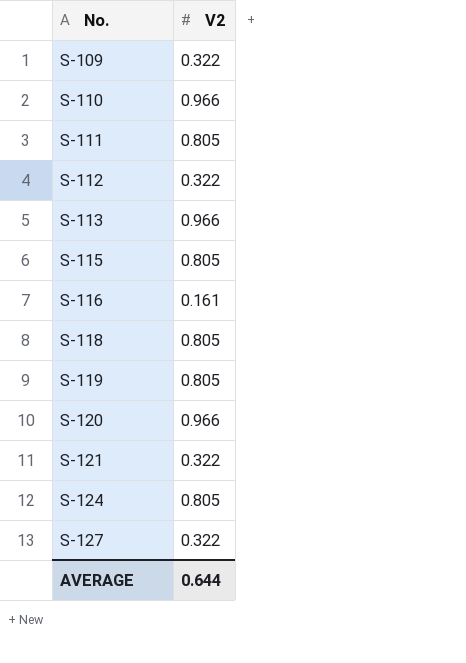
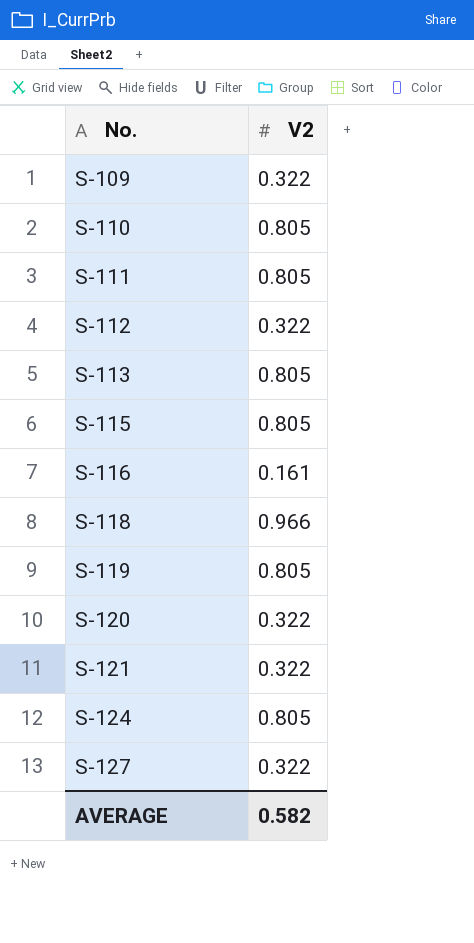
S-110 | V2: 0.966 -> 0.805
S-113 | V2: 0.966 -> 0.805
S-118 | V2: 0.805 -> 0.966
S-120 | V2: 0.966 -> 0.322
AVERAGE | V2: 0.644 -> 0.582

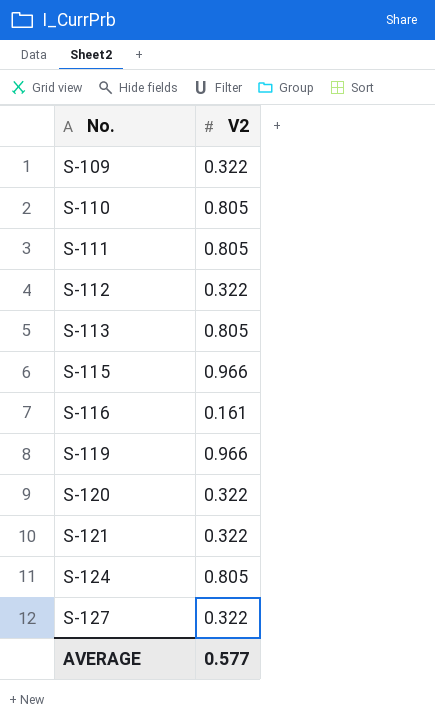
row S-118: 0.966 -> none
S-115 | V2: 0.805 -> 0.966
S-119 | V2: 0.805 -> 0.966
AVERAGE | V2: 0.582 -> 0.577

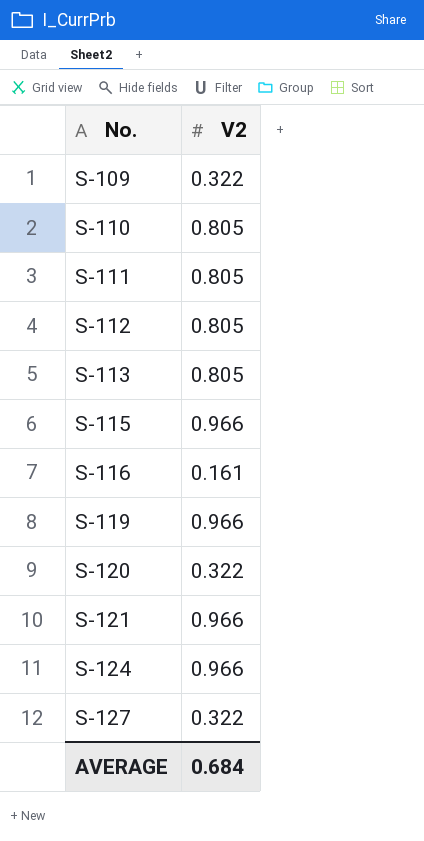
S-112 | V2: 0.322 -> 0.805
S-121 | V2: 0.322 -> 0.966
S-124 | V2: 0.805 -> 0.966
AVERAGE | V2: 0.577 -> 0.684

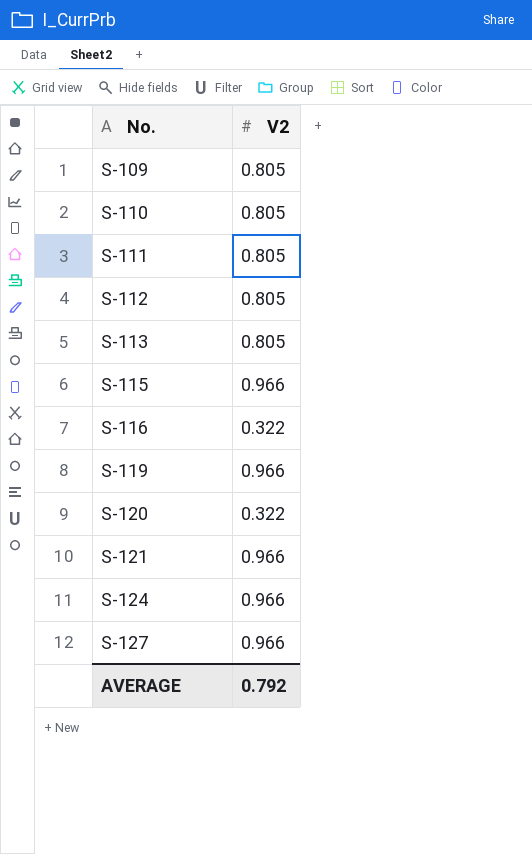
S-109 | V2: 0.322 -> 0.805
S-116 | V2: 0.161 -> 0.322
S-127 | V2: 0.322 -> 0.966
AVERAGE | V2: 0.684 -> 0.792

